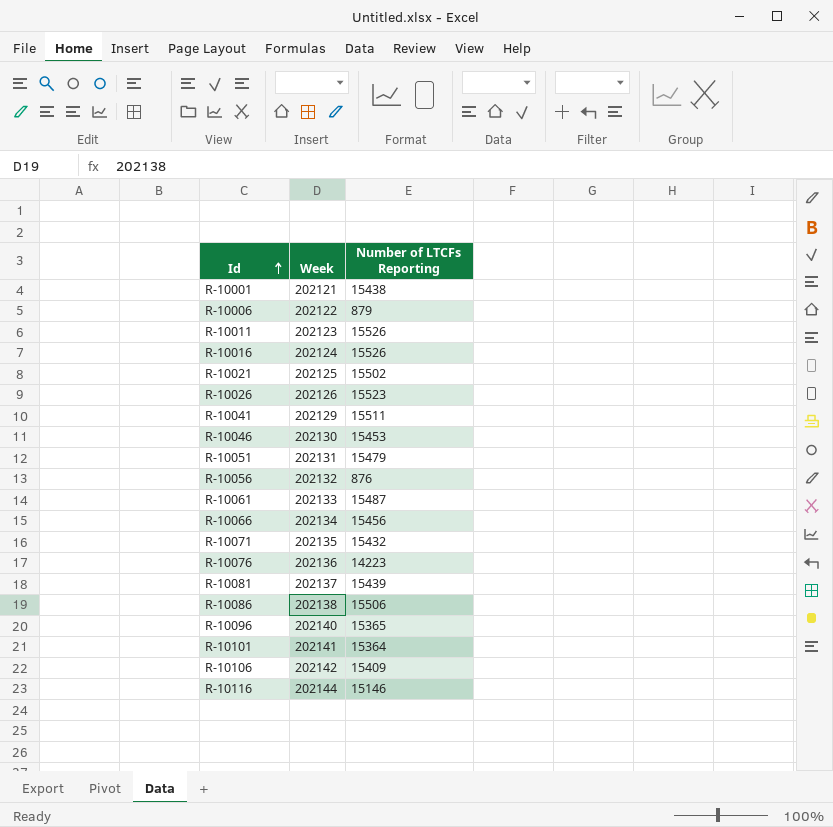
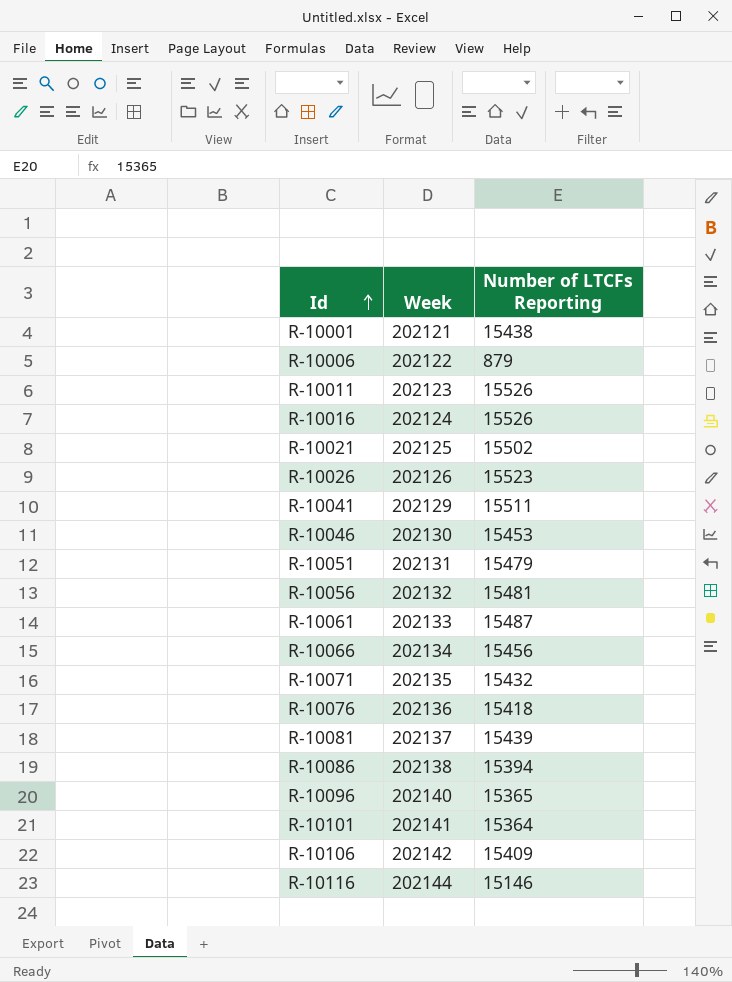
R-10056 | Number of LTCFs Reporting: 876 -> 15481
R-10076 | Number of LTCFs Reporting: 14223 -> 15418
R-10086 | Number of LTCFs Reporting: 15506 -> 15394

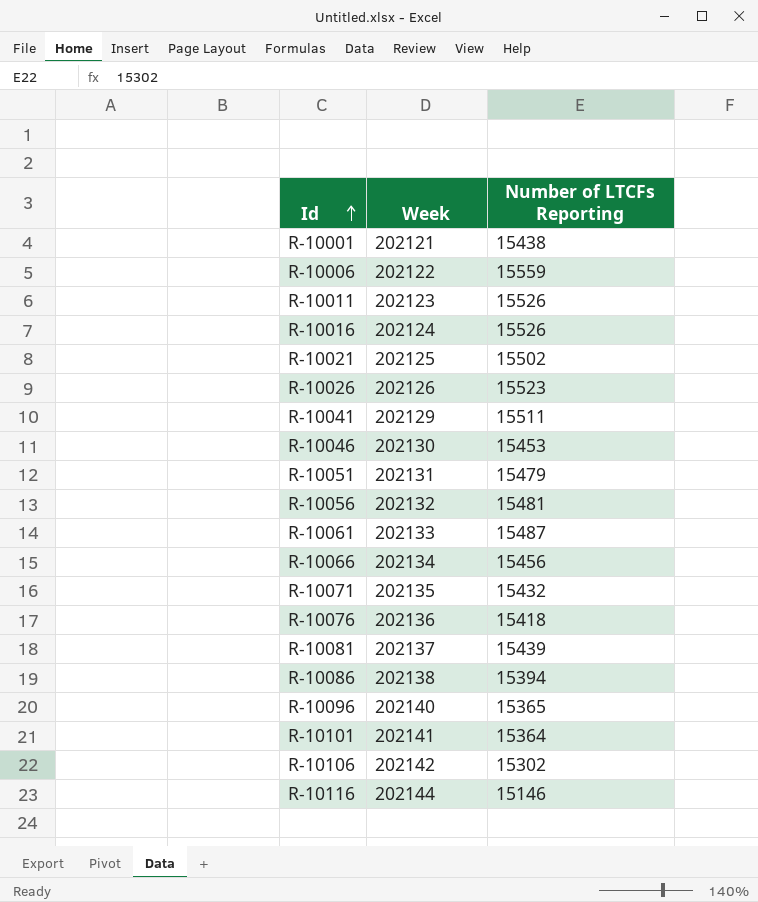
R-10006 | Number of LTCFs Reporting: 879 -> 15559
R-10106 | Number of LTCFs Reporting: 15409 -> 15302

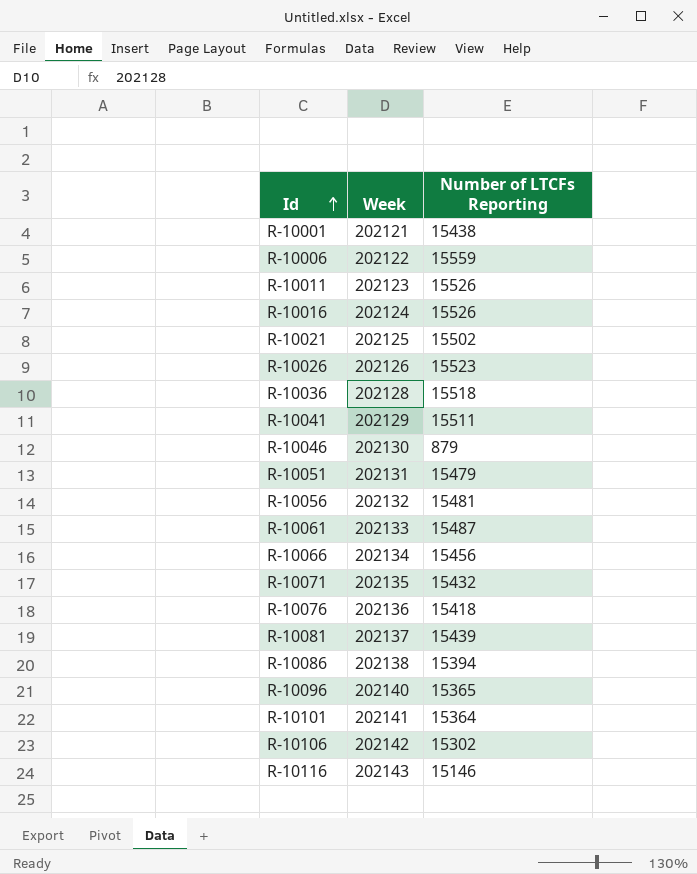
row R-10036: none -> 202128 | 15518
R-10046 | Number of LTCFs Reporting: 15453 -> 879
R-10116 | Week: 202144 -> 202143

